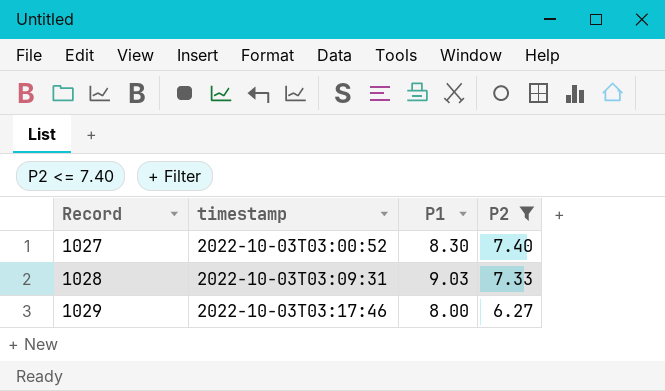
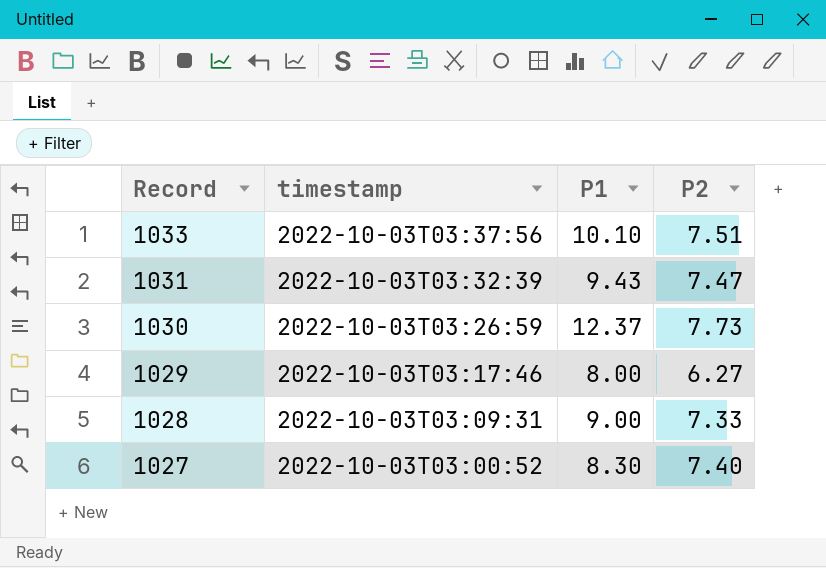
filter: P2 <= 7.40 -> none
row order: Record ascending -> Record descending
1028 | P1: 9.03 -> 9.00

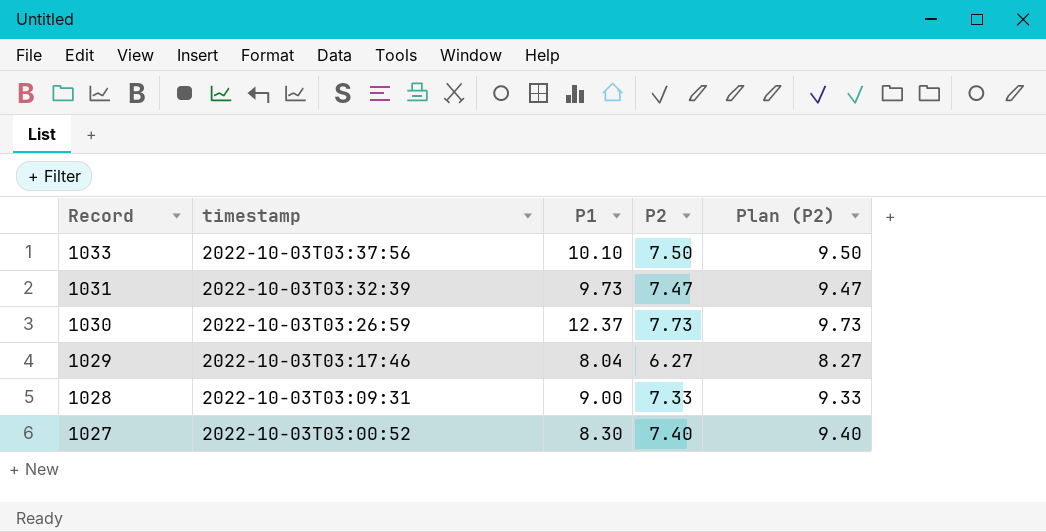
column Plan (P2) | formula: none -> [P2] + 2
1033 | P2: 7.51 -> 7.50
1031 | P1: 9.43 -> 9.73
1029 | P1: 8.00 -> 8.04

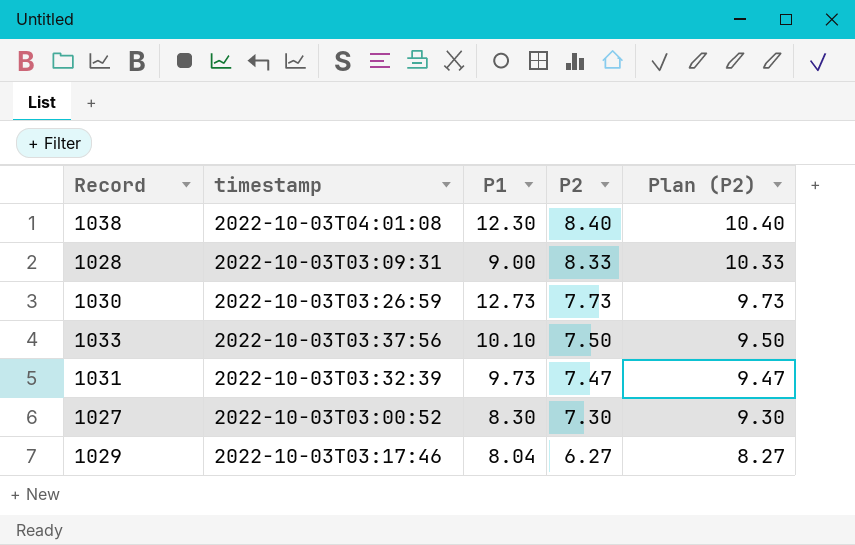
row order: Record descending -> P2 descending
row 1038: none -> 2022-10-03T04:01:08 | 12.30 | 8.40 | 10.40
1028 | P2: 7.33 -> 8.33
1028 | Plan (P2): 9.33 -> 10.33
1030 | P1: 12.37 -> 12.73
1027 | P2: 7.40 -> 7.30
1027 | Plan (P2): 9.40 -> 9.30

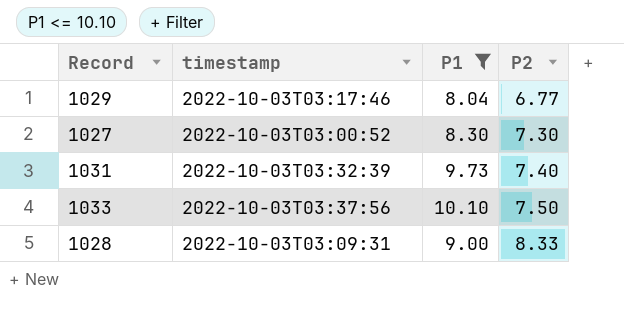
filter: none -> P1 <= 10.10
row order: P2 descending -> P2 ascending
column Plan (P2) | formula: [P2] + 2 -> none
1029 | P2: 6.27 -> 6.77
1031 | P2: 7.47 -> 7.40

